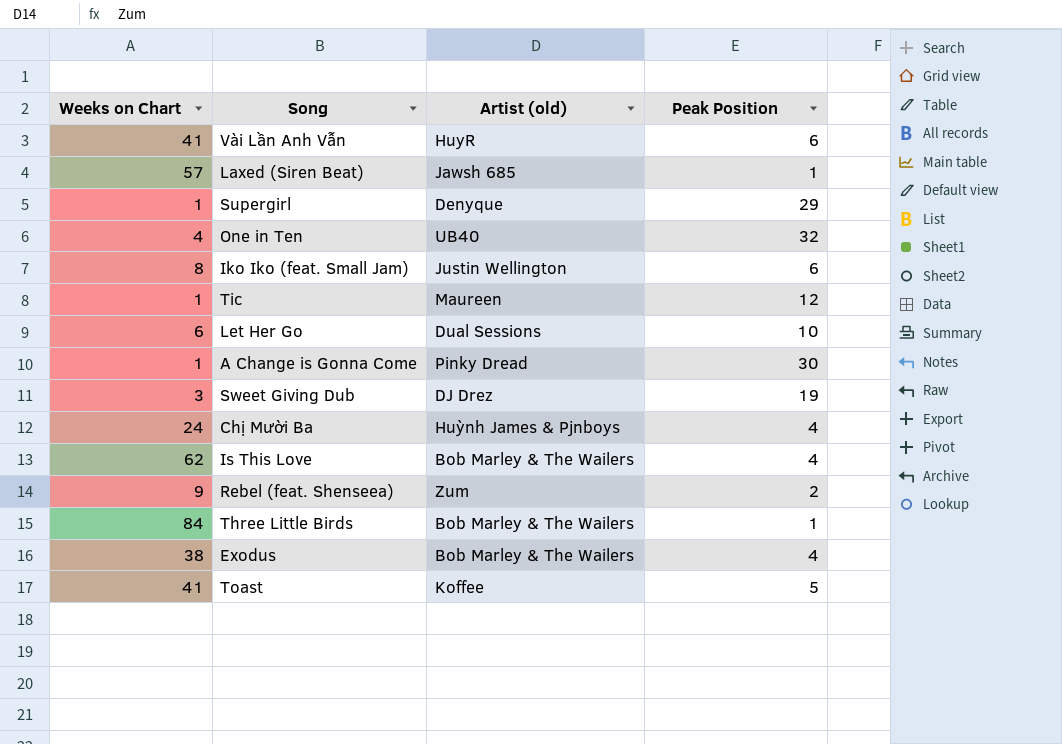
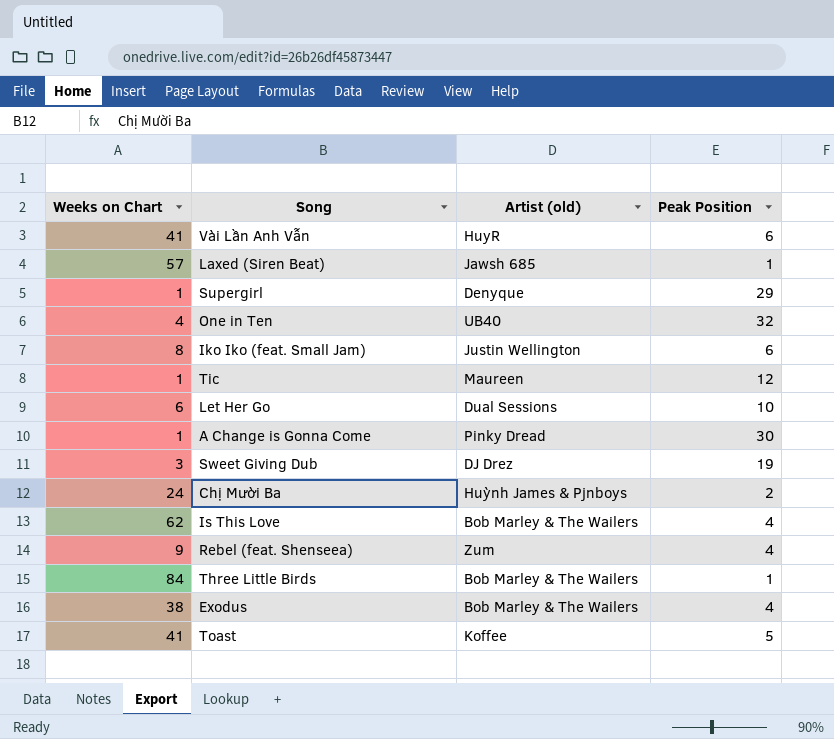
Chị Mười Ba | Peak Position: 4 -> 2
Rebel (feat. Shenseea) | Peak Position: 2 -> 4

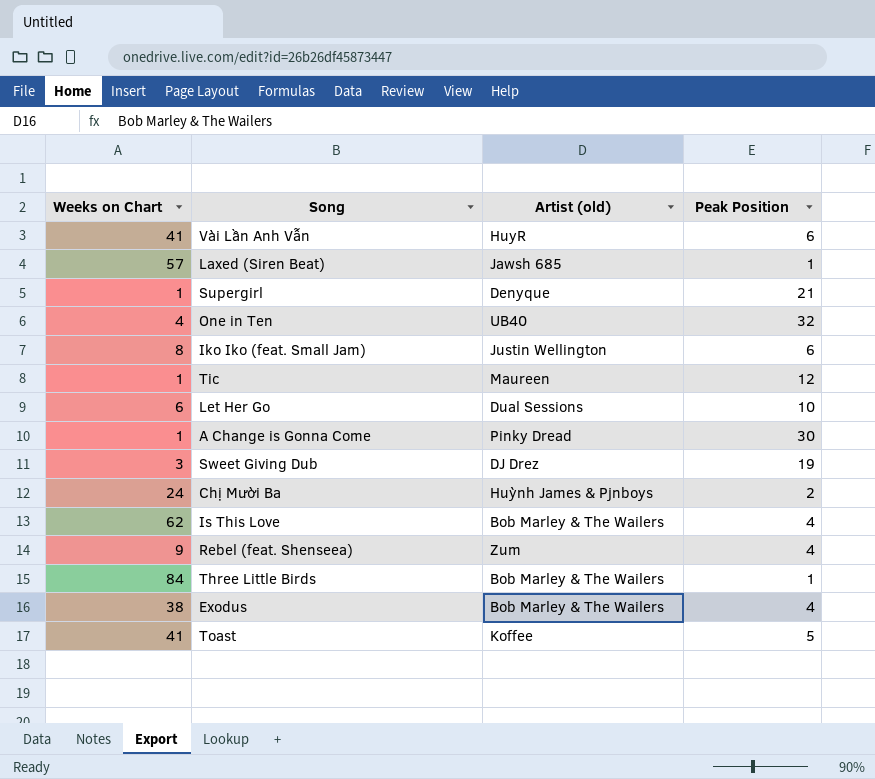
Supergirl | Peak Position: 29 -> 21

